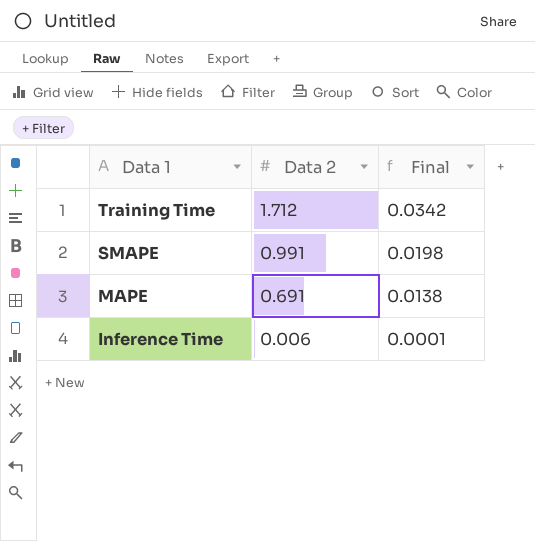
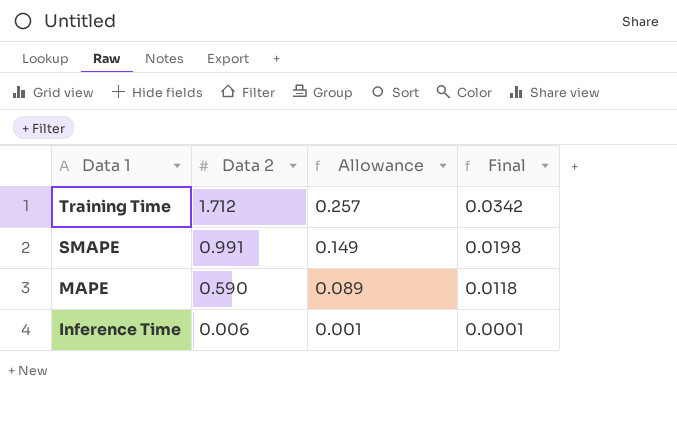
column Allowance | formula: none -> [Data 2] * 0.15
MAPE | Data 2: 0.691 -> 0.590
MAPE | Final: 0.0138 -> 0.0118

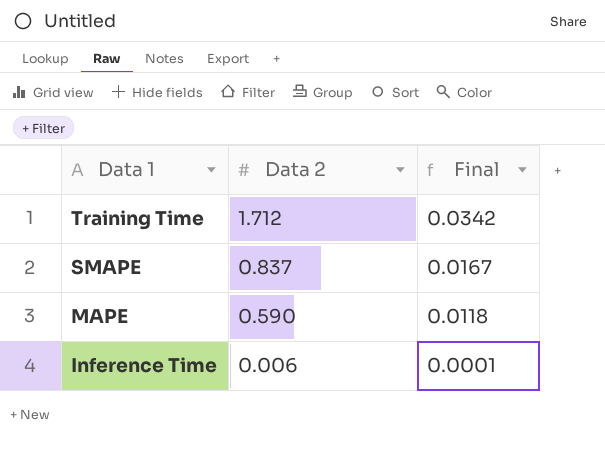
column Allowance | formula: [Data 2] * 0.15 -> none
SMAPE | Data 2: 0.991 -> 0.837
SMAPE | Final: 0.0198 -> 0.0167

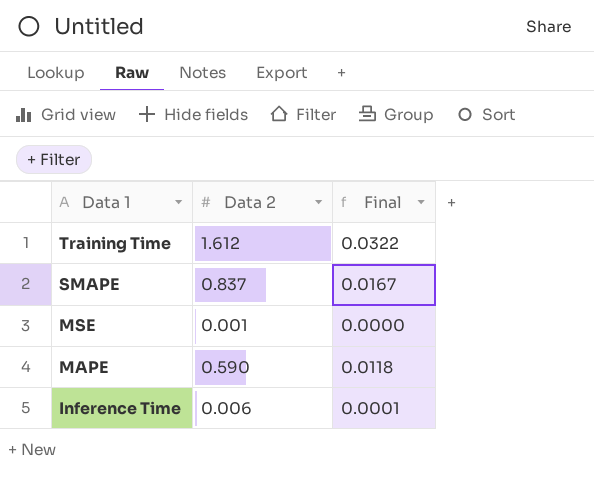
Training Time | Data 2: 1.712 -> 1.612
Training Time | Final: 0.0342 -> 0.0322
row MSE: none -> 0.001 | 0.0000

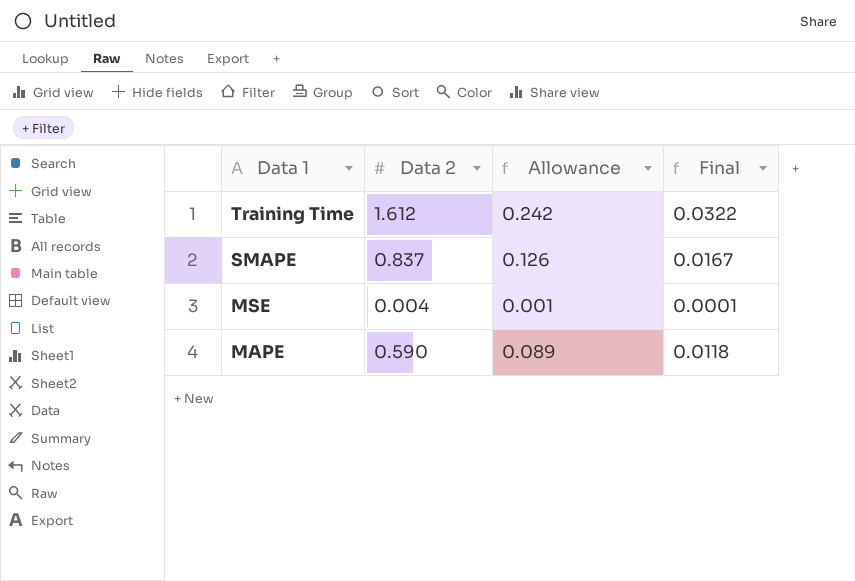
column Allowance | formula: none -> [Data 2] * 0.15
row Inference Time: 0.006 | 0.0001 -> none
MSE | Data 2: 0.001 -> 0.004
MSE | Final: 0.0000 -> 0.0001

